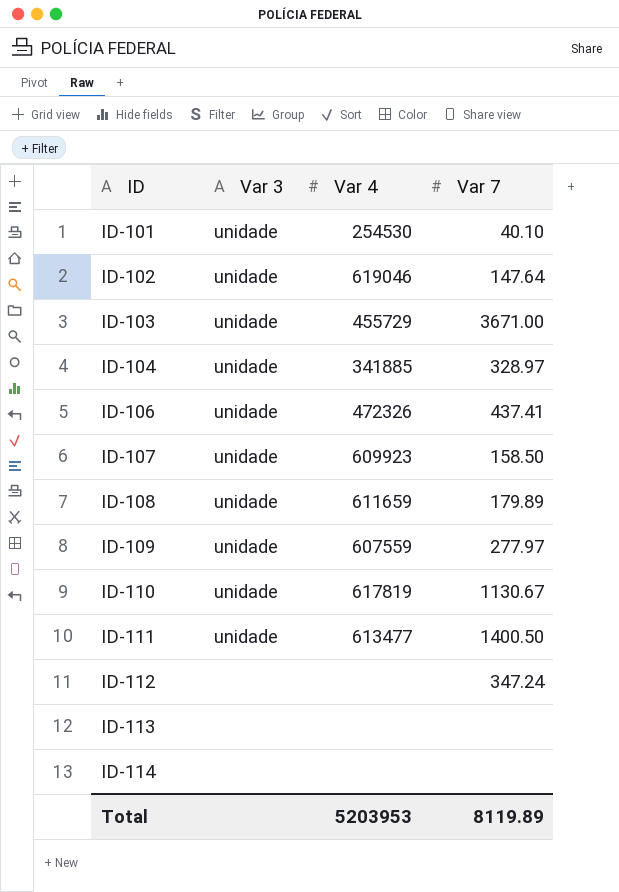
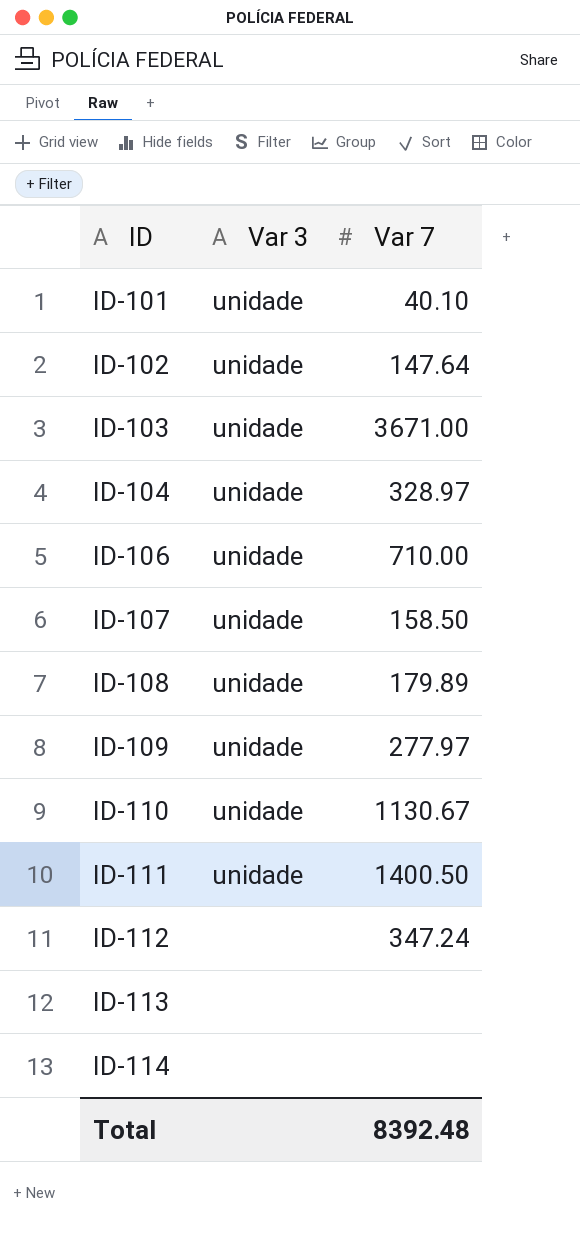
column Var 4 | position: 3 -> none
ID-106 | Var 7: 437.41 -> 710.00
Total | Var 7: 8119.89 -> 8392.48

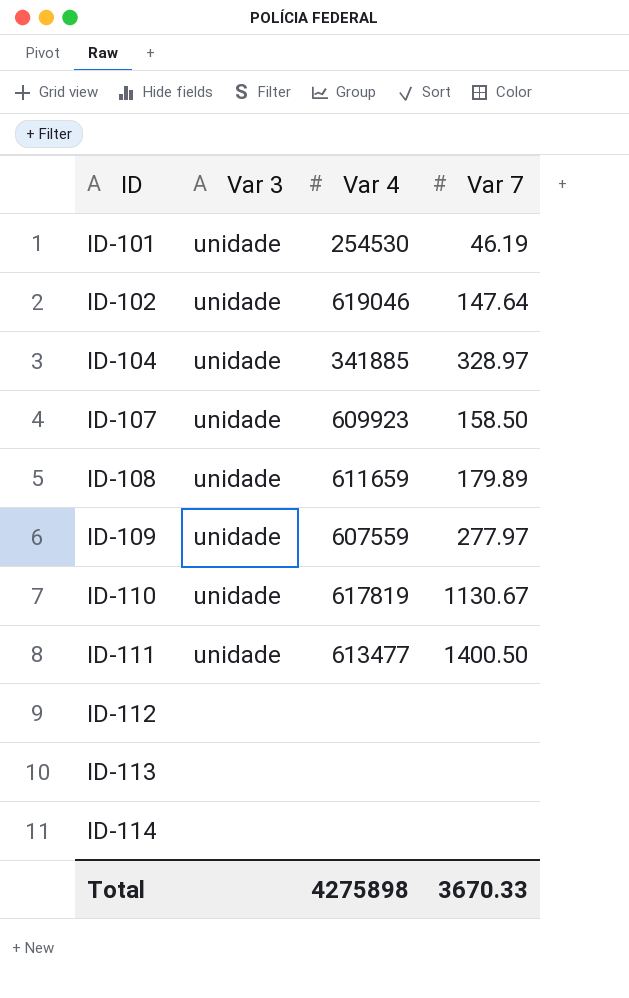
column Var 4 | position: none -> 3
row ID-103: unidade | 3671.00 -> none
row ID-106: unidade | 710.00 -> none
ID-101 | Var 7: 40.10 -> 46.19
ID-112 | Var 7: 347.24 -> none
Total | Var 7: 8392.48 -> 3670.33

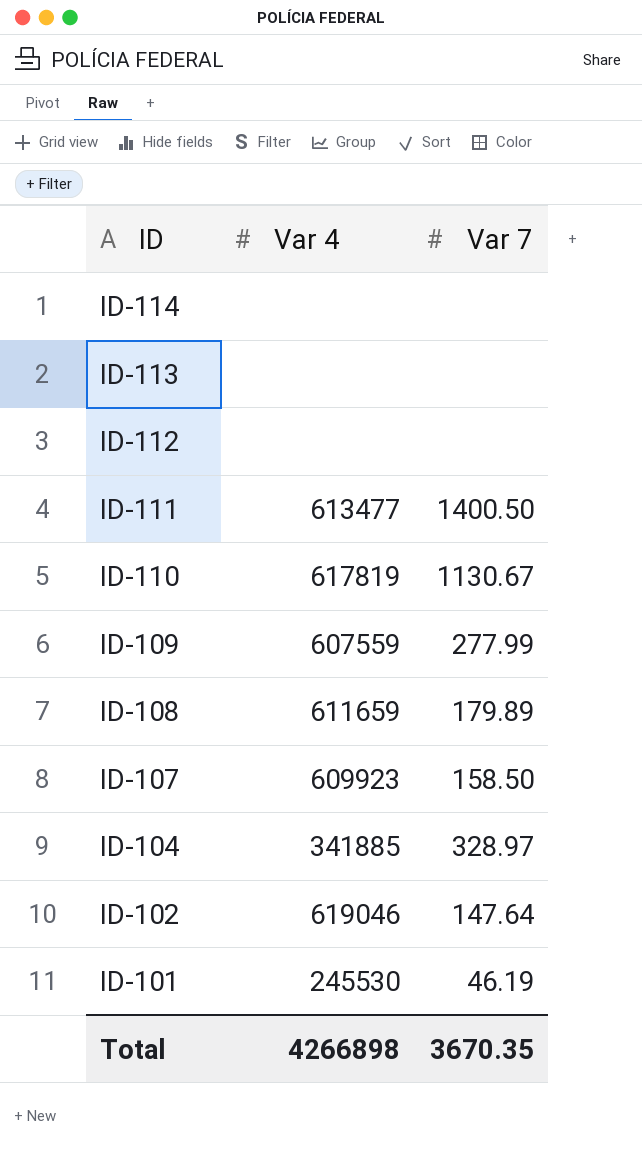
row order: ID ascending -> ID descending
column Var 3 | position: 2 -> none
ID-109 | Var 7: 277.97 -> 277.99
ID-101 | Var 4: 254530 -> 245530
Total | Var 4: 4275898 -> 4266898
Total | Var 7: 3670.33 -> 3670.35

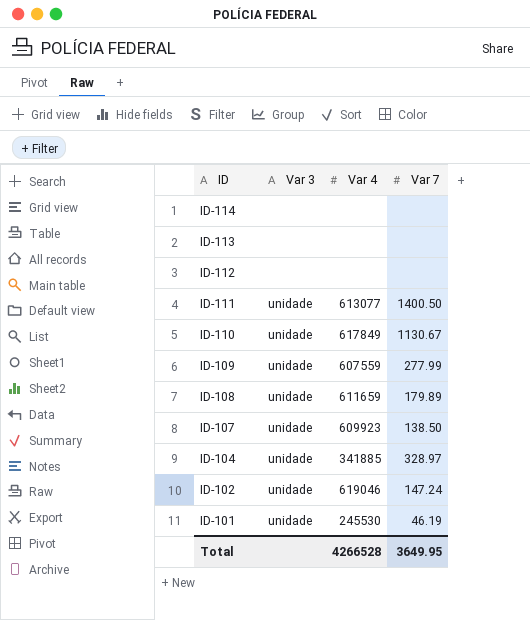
column Var 3 | position: none -> 2
ID-111 | Var 4: 613477 -> 613077
ID-110 | Var 4: 617819 -> 617849
ID-107 | Var 7: 158.50 -> 138.50
ID-102 | Var 7: 147.64 -> 147.24
Total | Var 4: 4266898 -> 4266528
Total | Var 7: 3670.35 -> 3649.95

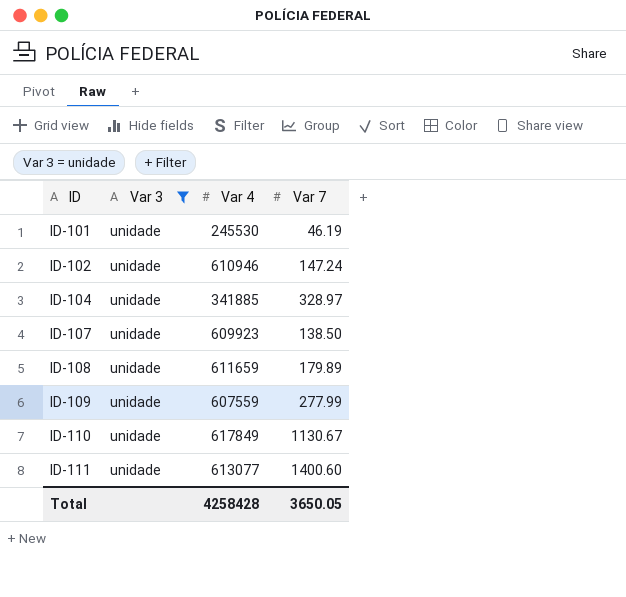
filter: none -> Var 3 = unidade
row order: ID descending -> ID ascending
ID-102 | Var 4: 619046 -> 610946
ID-111 | Var 7: 1400.50 -> 1400.60
Total | Var 4: 4266528 -> 4258428
Total | Var 7: 3649.95 -> 3650.05

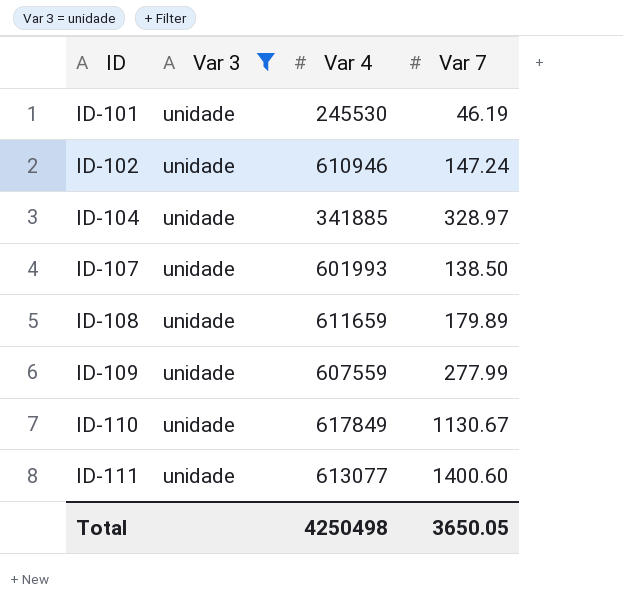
ID-107 | Var 4: 609923 -> 601993
Total | Var 4: 4258428 -> 4250498

